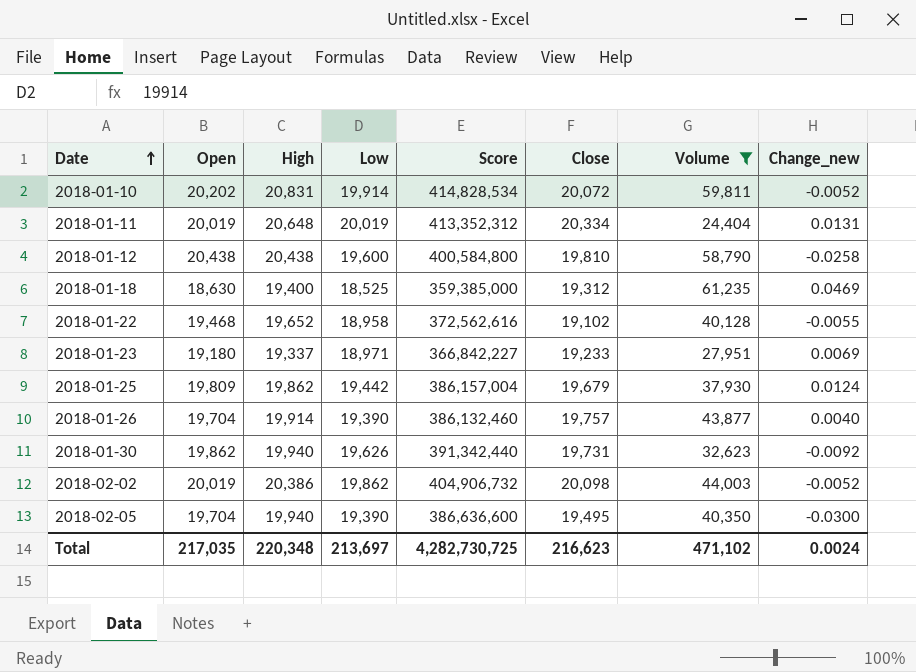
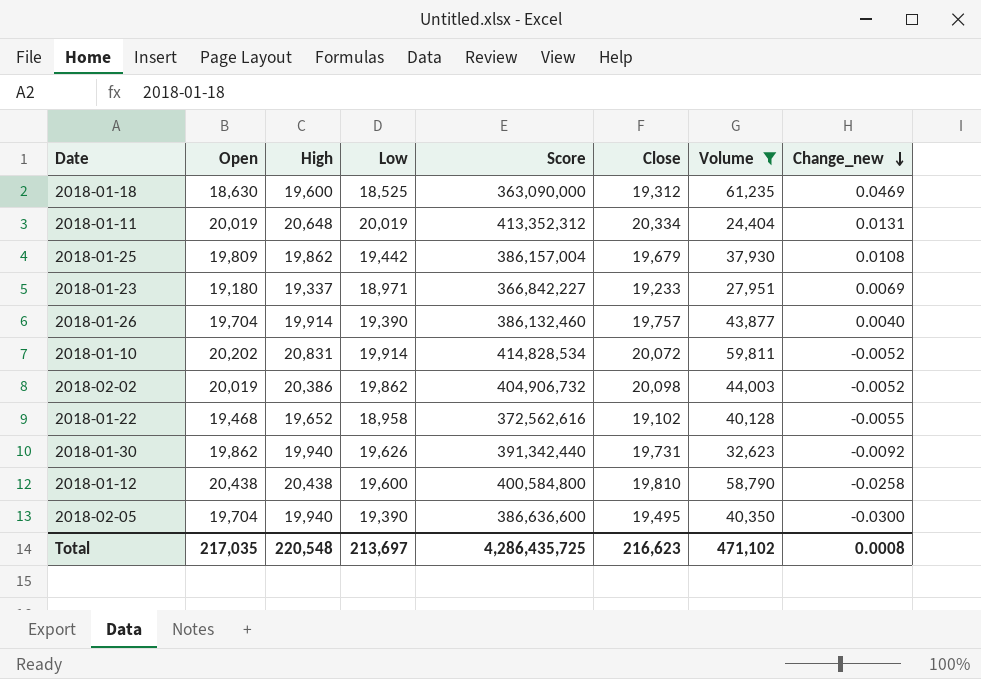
row order: Date ascending -> Change_new descending
2018-01-18 | High: 19,400 -> 19,600
2018-01-18 | Score: 359,385,000 -> 363,090,000
2018-01-25 | Change_new: 0.0124 -> 0.0108
Total | High: 220,348 -> 220,548
Total | Score: 4,282,730,725 -> 4,286,435,725
Total | Change_new: 0.0024 -> 0.0008

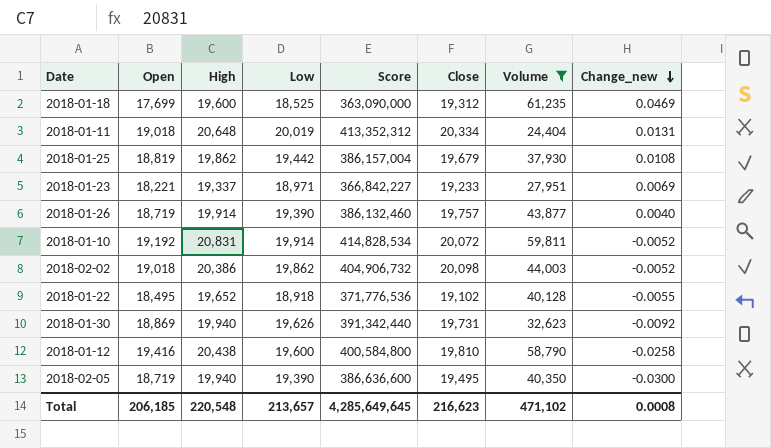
2018-01-18 | Open: 18,630 -> 17,699
2018-01-11 | Open: 20,019 -> 19,018
2018-01-25 | Open: 19,809 -> 18,819
2018-01-23 | Open: 19,180 -> 18,221
2018-01-26 | Open: 19,704 -> 18,719
2018-01-10 | Open: 20,202 -> 19,192
2018-02-02 | Open: 20,019 -> 19,018
2018-01-22 | Open: 19,468 -> 18,495
2018-01-22 | Low: 18,958 -> 18,918
2018-01-22 | Score: 372,562,616 -> 371,776,536
2018-01-30 | Open: 19,862 -> 18,869
2018-01-12 | Open: 20,438 -> 19,416
2018-02-05 | Open: 19,704 -> 18,719
Total | Open: 217,035 -> 206,185
Total | Low: 213,697 -> 213,657
Total | Score: 4,286,435,725 -> 4,285,649,645

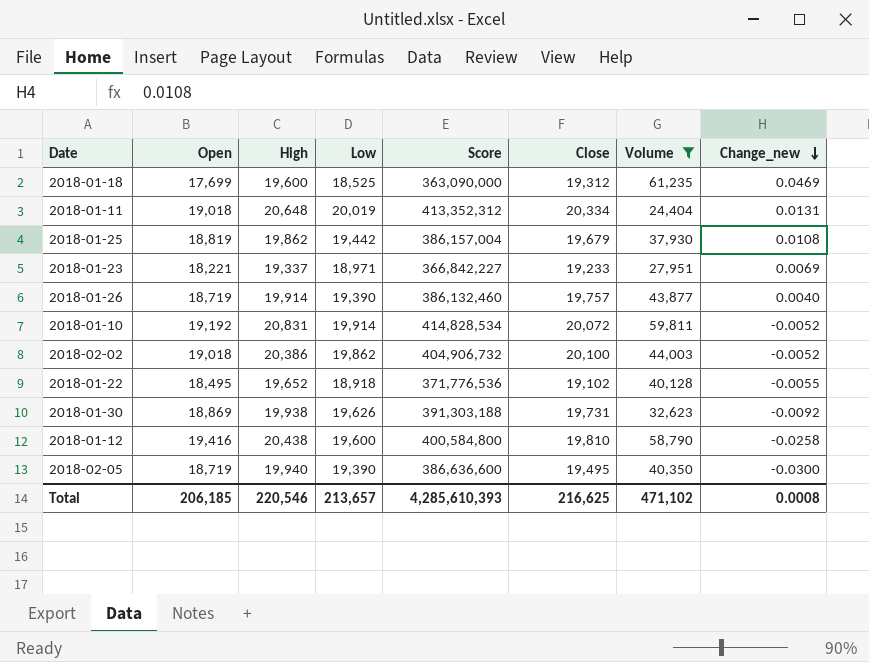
2018-02-02 | Close: 20,098 -> 20,100
2018-01-30 | High: 19,940 -> 19,938
2018-01-30 | Score: 391,342,440 -> 391,303,188
Total | High: 220,548 -> 220,546
Total | Score: 4,285,649,645 -> 4,285,610,393
Total | Close: 216,623 -> 216,625

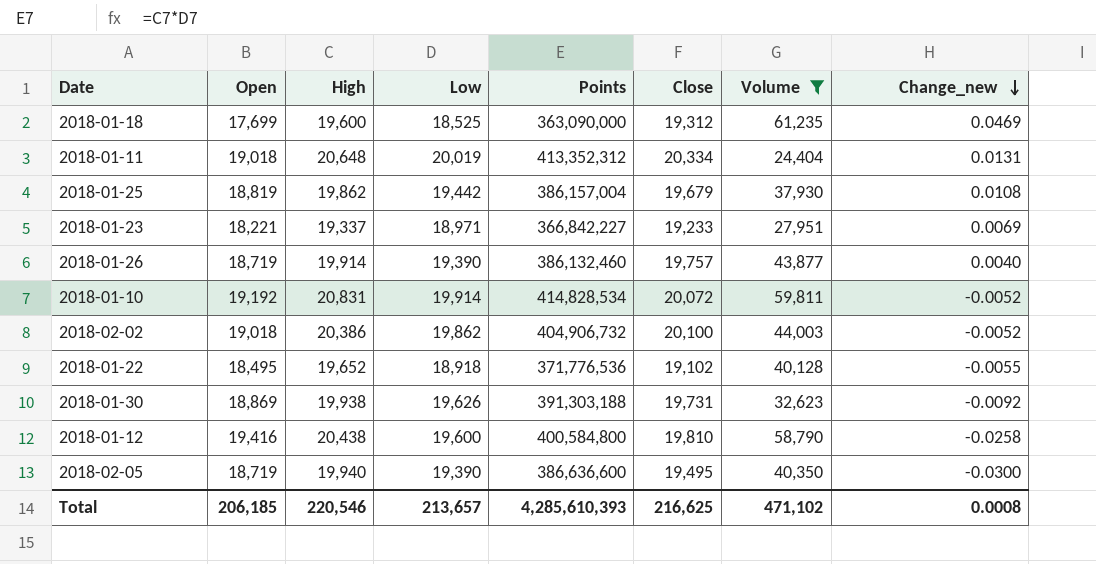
column name: Score -> Points

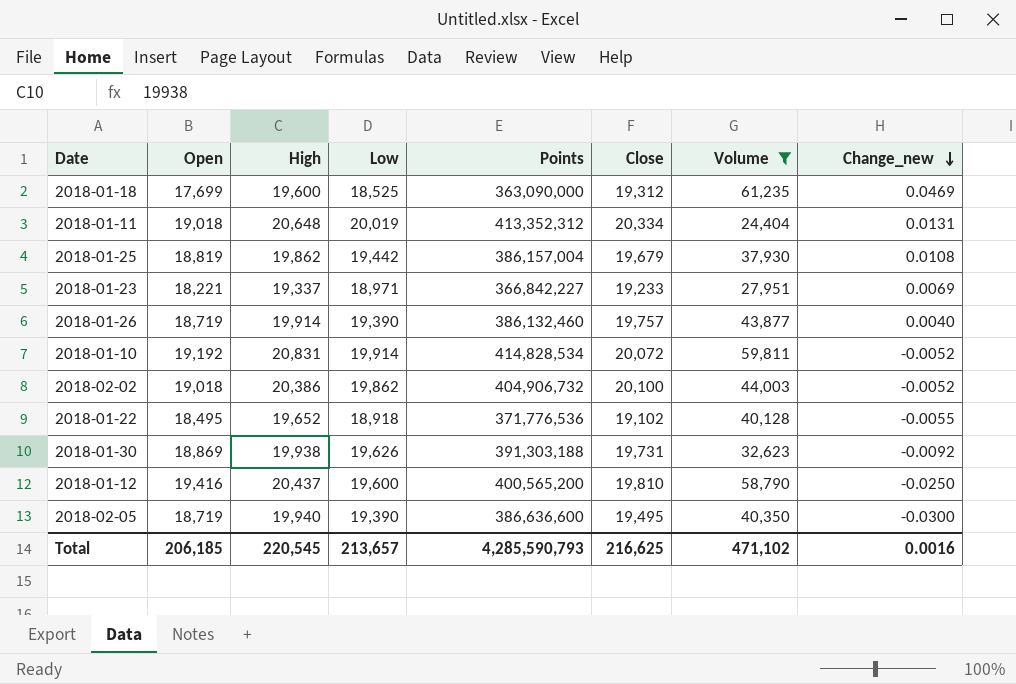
2018-01-12 | High: 20,438 -> 20,437
2018-01-12 | Points: 400,584,800 -> 400,565,200
2018-01-12 | Change_new: -0.0258 -> -0.0250
Total | High: 220,546 -> 220,545
Total | Points: 4,285,610,393 -> 4,285,590,793
Total | Change_new: 0.0008 -> 0.0016

